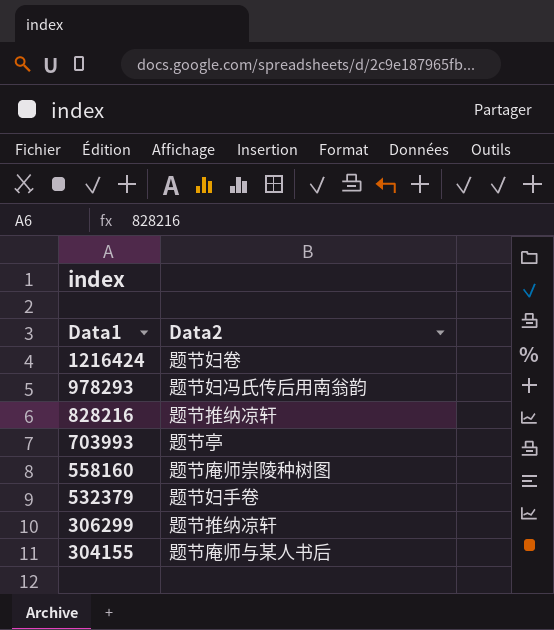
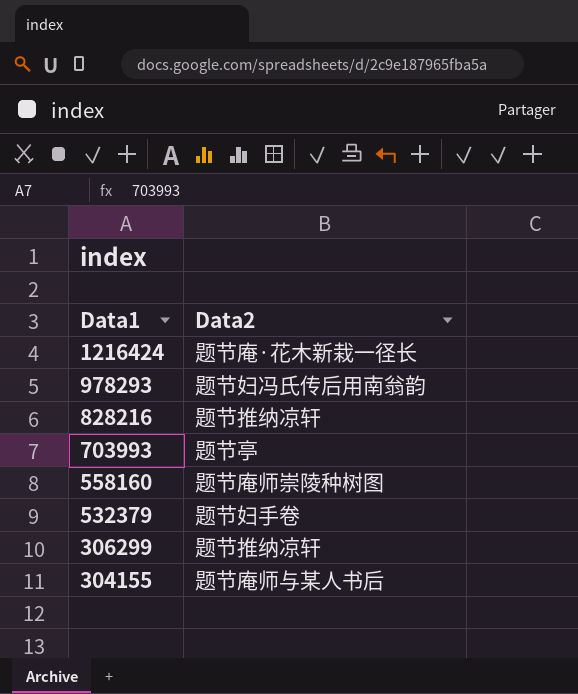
1216424 | Data2: 题节妇卷 -> 题节庵·花木新栽一径长

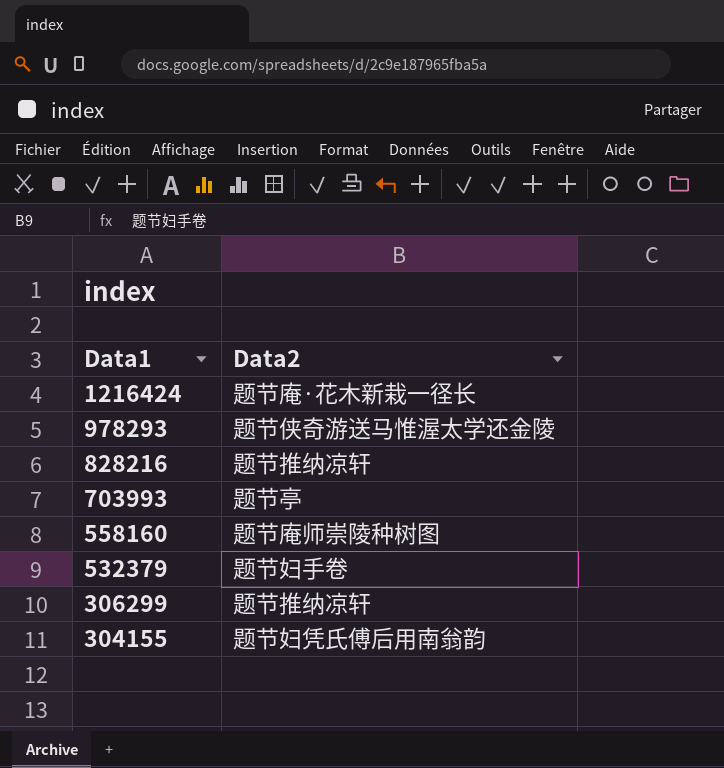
978293 | Data2: 题节妇冯氏传后用南翁韵 -> 题节侠奇游送马惟渥太学还金陵
304155 | Data2: 题节庵师与某人书后 -> 题节妇凭氏傅后用南翁韵

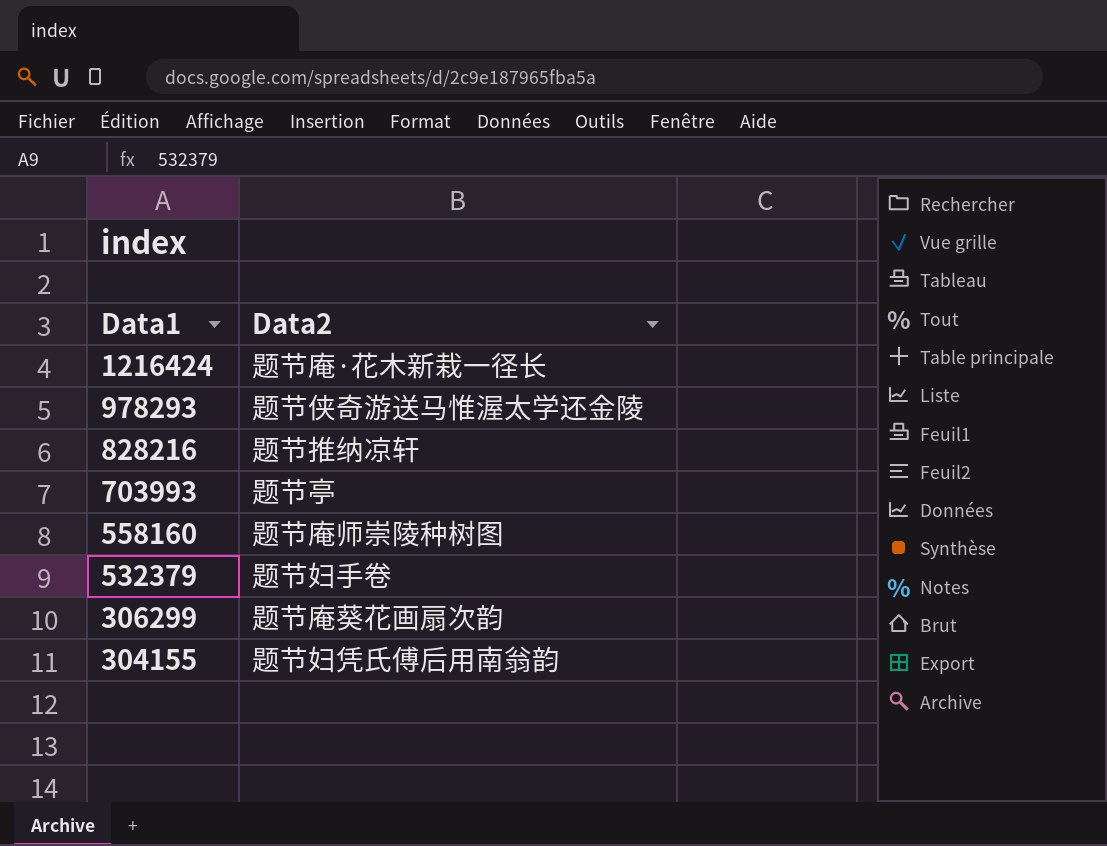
306299 | Data2: 题节推纳凉轩 -> 题节庵葵花画扇次韵

